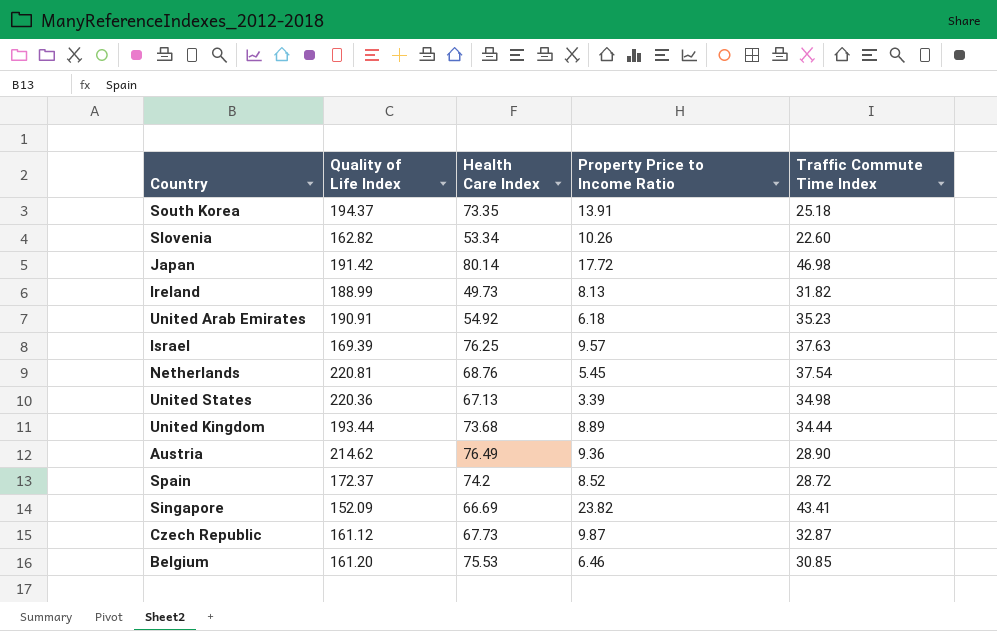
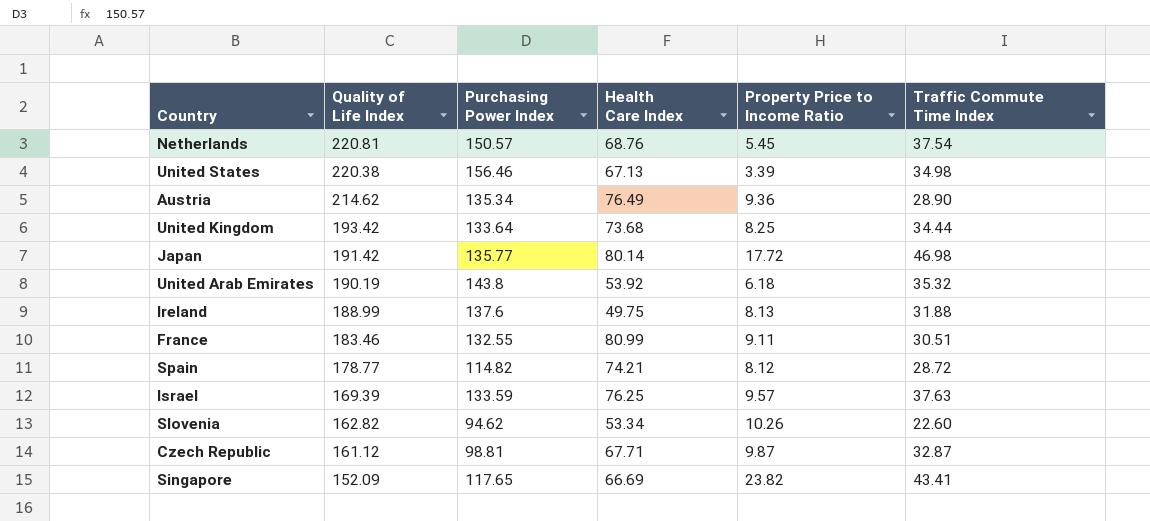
row order: none -> Quality of Life Index descending
column Purchasing Power Index | position: none -> 3
row South Korea: 194.37 | 73.35 | 13.91 | 25.18 -> none
row Belgium: 161.20 | 75.53 | 6.46 | 30.85 -> none
United States | Quality of Life Index: 220.36 -> 220.38
United Kingdom | Quality of Life Index: 193.44 -> 193.42
United Kingdom | Property Price to Income Ratio: 8.89 -> 8.25
United Arab Emirates | Quality of Life Index: 190.91 -> 190.19
United Arab Emirates | Health Care Index: 54.92 -> 53.92
United Arab Emirates | Traffic Commute Time Index: 35.23 -> 35.32
Ireland | Health Care Index: 49.73 -> 49.75
Ireland | Traffic Commute Time Index: 31.82 -> 31.88
row France: none -> 183.46 | 132.55 | 80.99 | 9.11 | 30.51
Spain | Quality of Life Index: 172.37 -> 178.77
Spain | Health Care Index: 74.2 -> 74.21
Spain | Property Price to Income Ratio: 8.52 -> 8.12
Czech Republic | Health Care Index: 67.73 -> 67.71

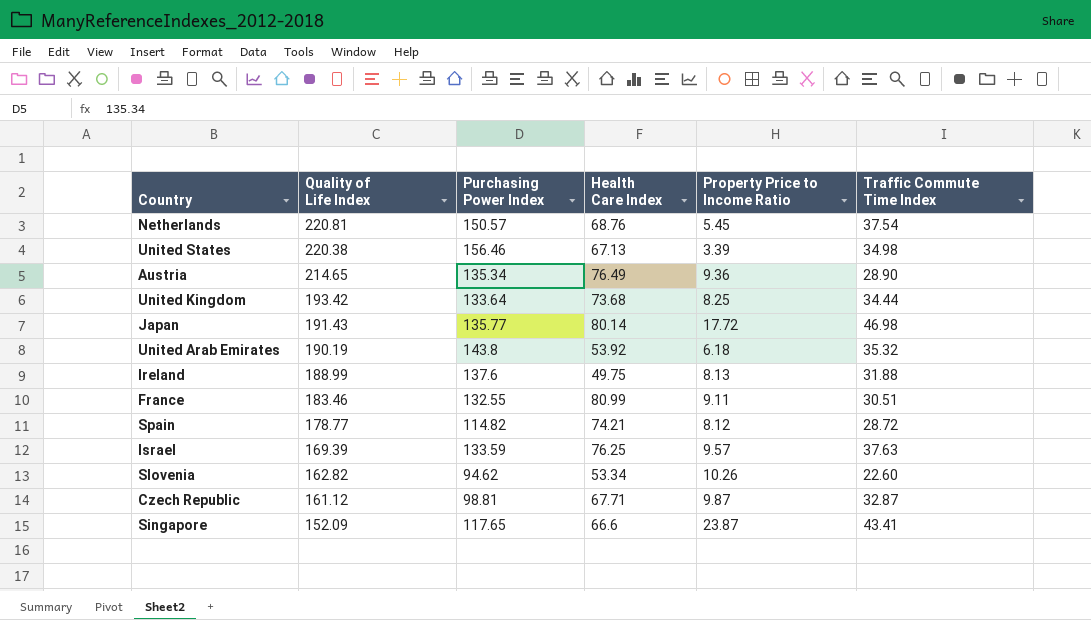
Austria | Quality of Life Index: 214.62 -> 214.65
Japan | Quality of Life Index: 191.42 -> 191.43
Singapore | Health Care Index: 66.69 -> 66.6
Singapore | Property Price to Income Ratio: 23.82 -> 23.87

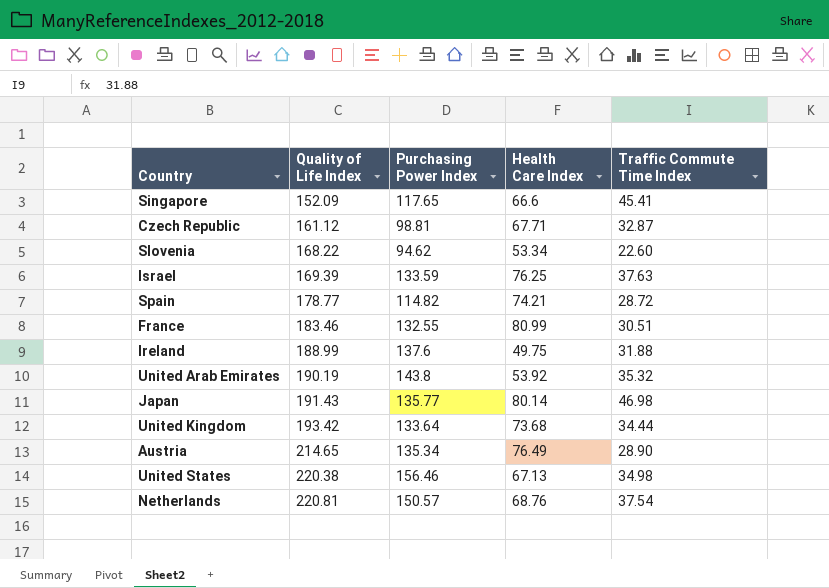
row order: Quality of Life Index descending -> Quality of Life Index ascending
column Property Price to Income Ratio | position: 5 -> none
Singapore | Traffic Commute Time Index: 43.41 -> 45.41
Slovenia | Quality of Life Index: 162.82 -> 168.22

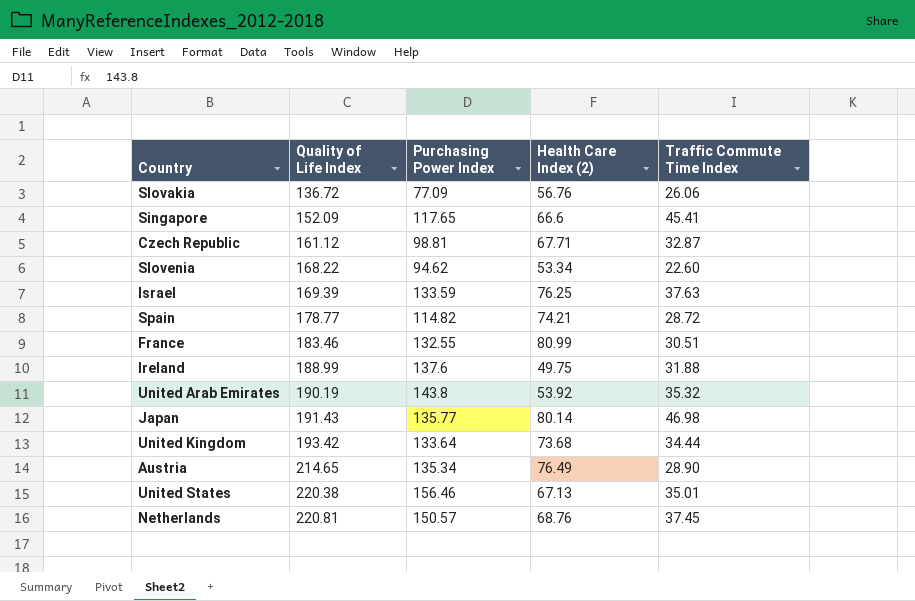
column name: Health Care Index -> Health Care Index (2)
row Slovakia: none -> 136.72 | 77.09 | 56.76 | 26.06
United States | Traffic Commute Time Index: 34.98 -> 35.01
Netherlands | Traffic Commute Time Index: 37.54 -> 37.45

